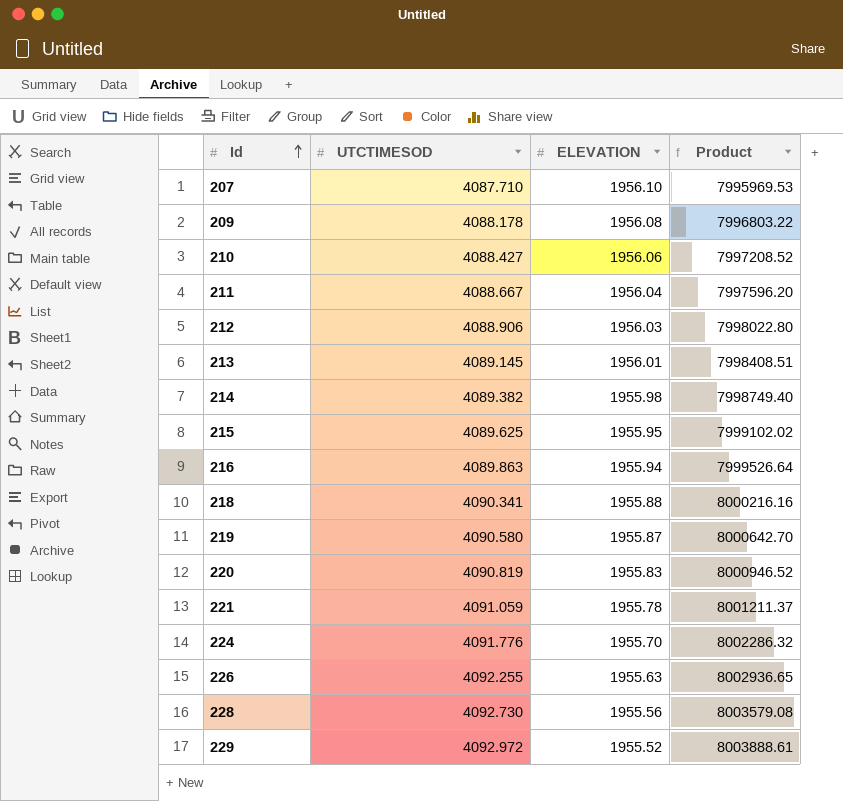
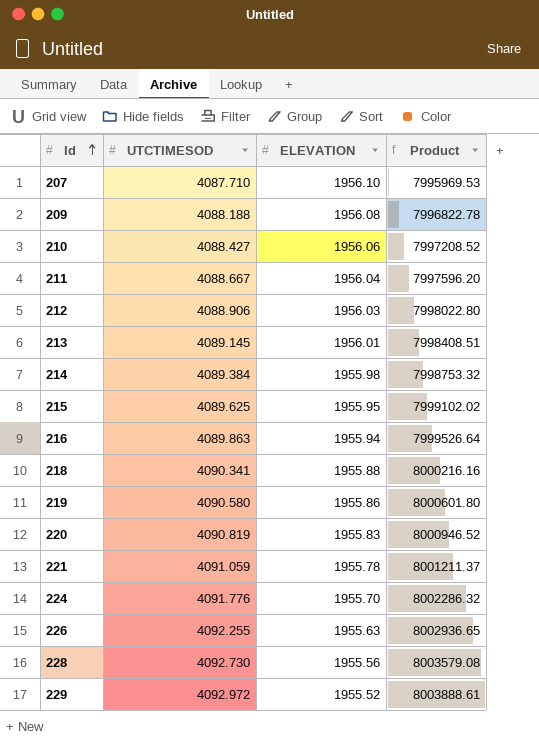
209 | UTCTIMESOD: 4088.178 -> 4088.188
209 | Product: 7996803.22 -> 7996822.78
214 | UTCTIMESOD: 4089.382 -> 4089.384
214 | Product: 7998749.40 -> 7998753.32
219 | ELEVATION: 1955.87 -> 1955.86
219 | Product: 8000642.70 -> 8000601.80

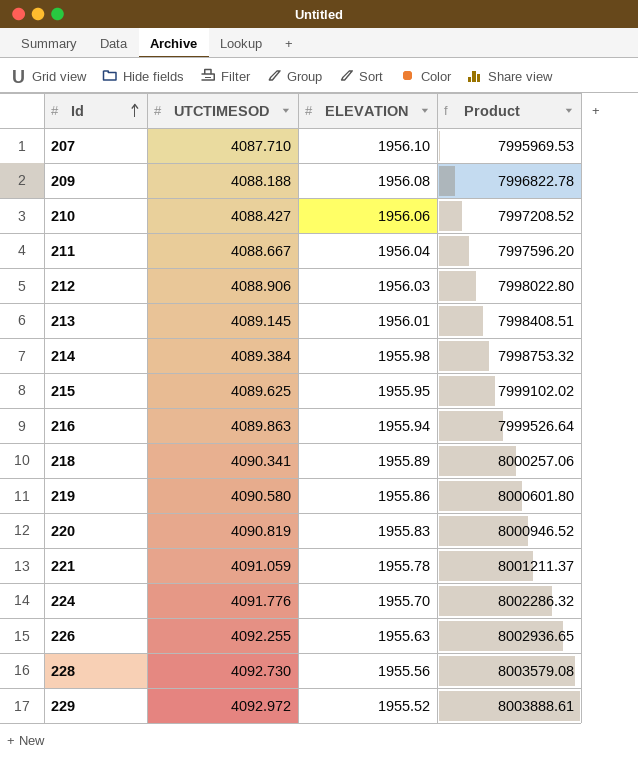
218 | ELEVATION: 1955.88 -> 1955.89
218 | Product: 8000216.16 -> 8000257.06

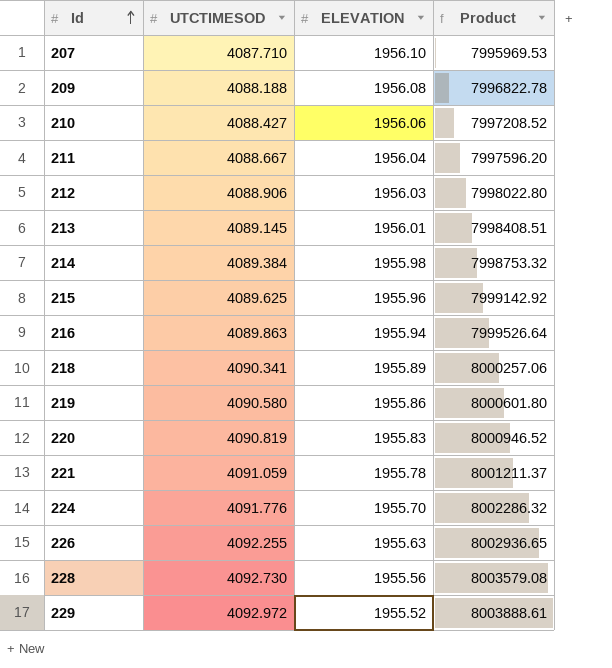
215 | ELEVATION: 1955.95 -> 1955.96
215 | Product: 7999102.02 -> 7999142.92

